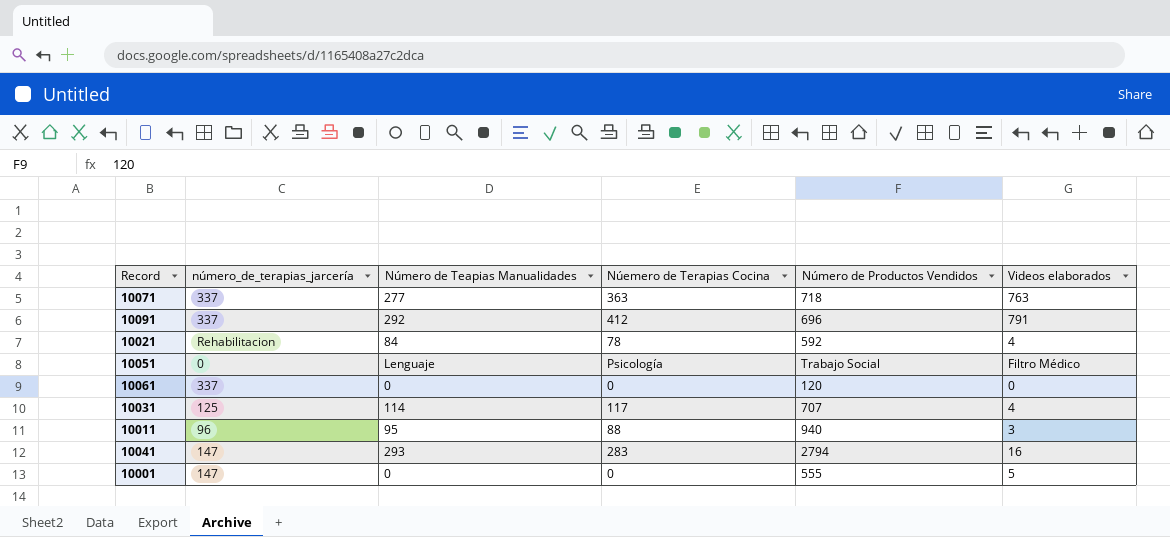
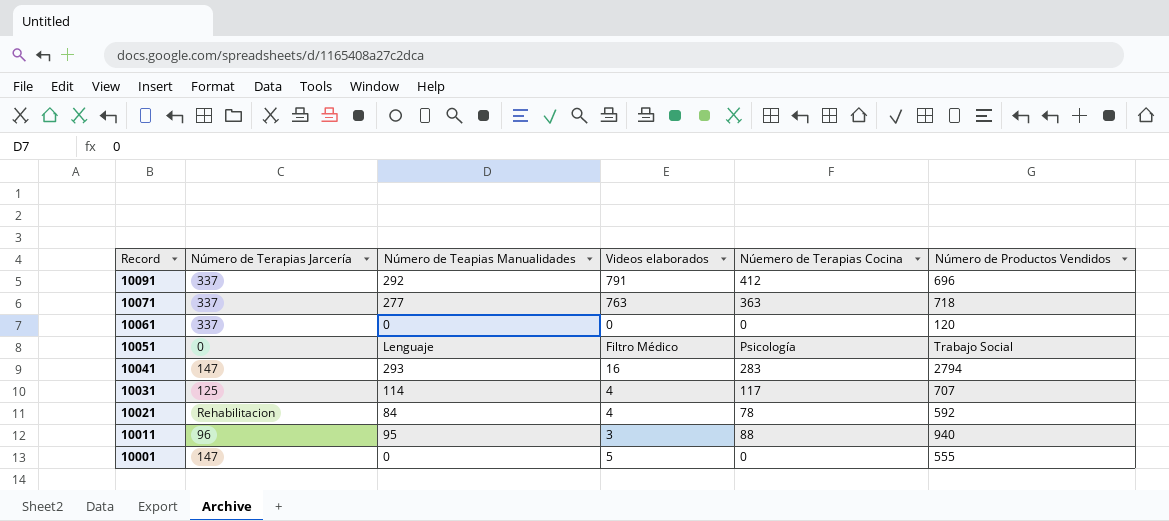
row order: none -> Record descending
column name: número_de_terapias_jarcería -> Número de Terapias Jarcería
column Videos elaborados | position: 6 -> 4

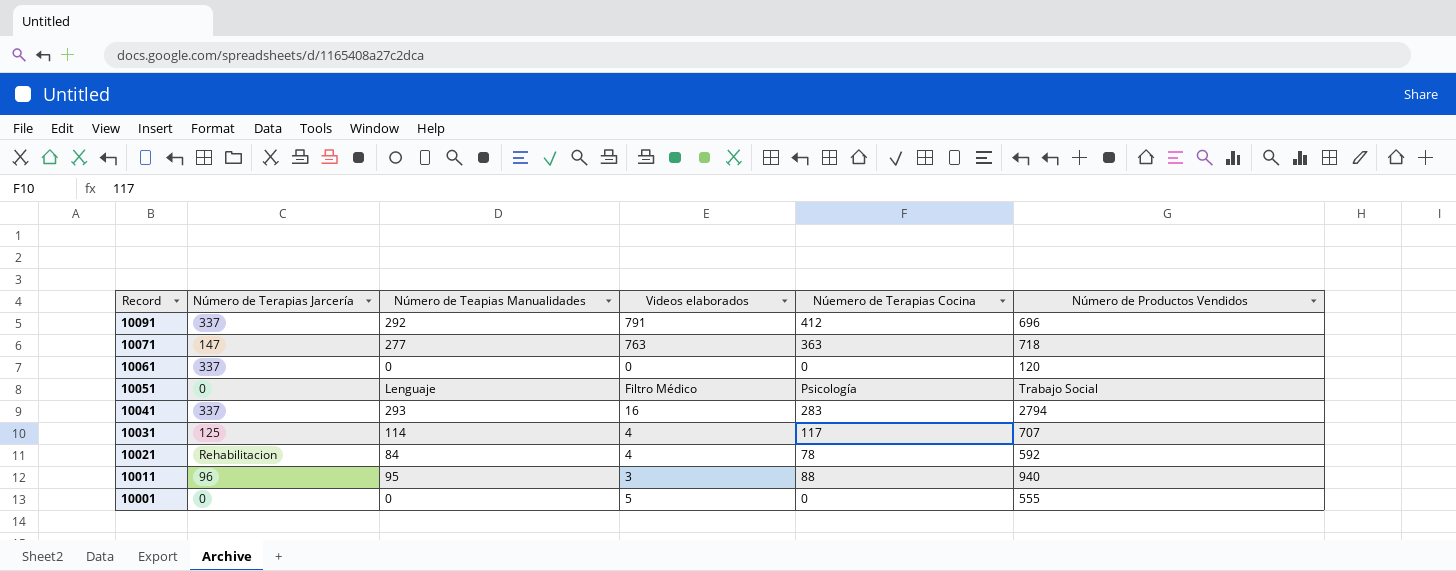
10071 | Número de Terapias Jarcería: 337 -> 147
10041 | Número de Terapias Jarcería: 147 -> 337
10001 | Número de Terapias Jarcería: 147 -> 0

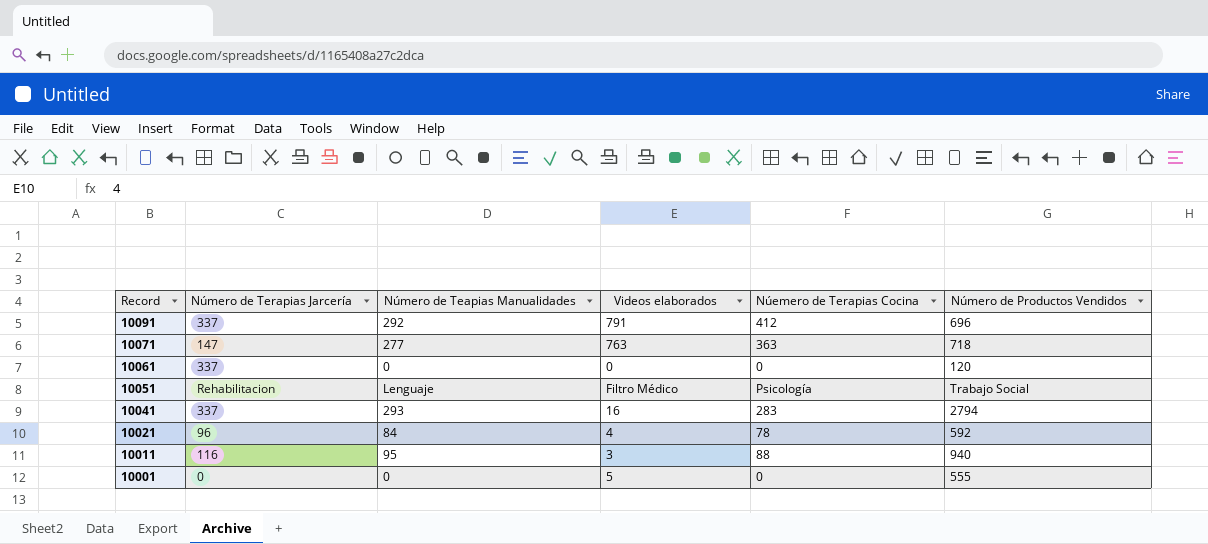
row 10031: 125 | 114 | 4 | 117 | 707 -> none
10051 | Número de Terapias Jarcería: 0 -> Rehabilitacion
10021 | Número de Terapias Jarcería: Rehabilitacion -> 96
10011 | Número de Terapias Jarcería: 96 -> 116

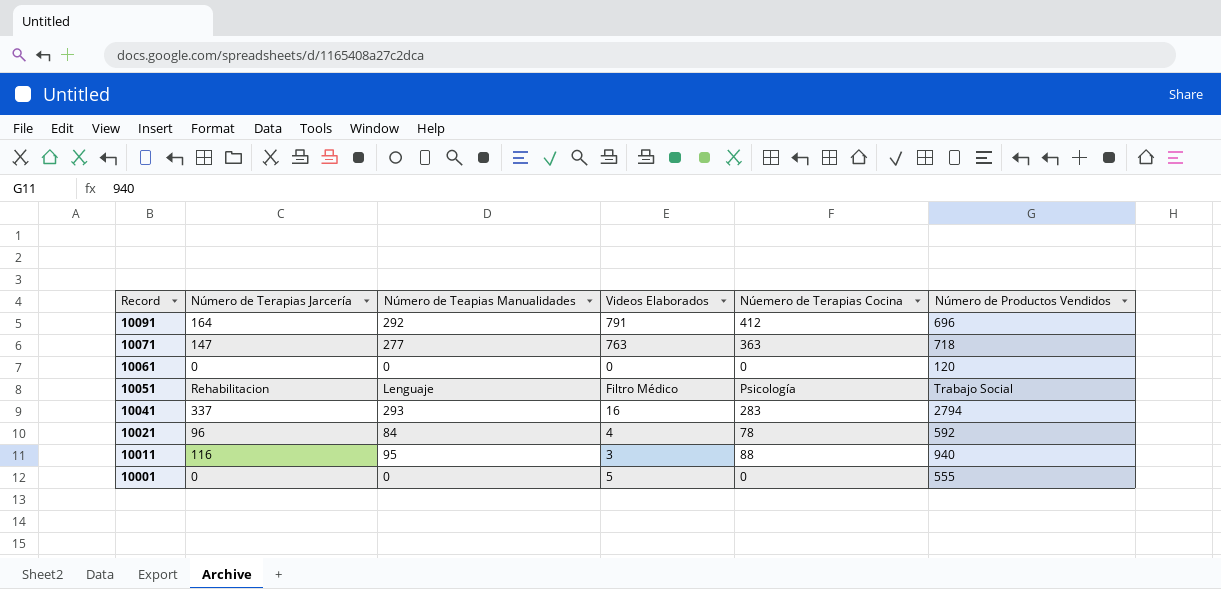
column name: Videos elaborados -> Videos Elaborados
10091 | Número de Terapias Jarcería: 337 -> 164
10061 | Número de Terapias Jarcería: 337 -> 0

